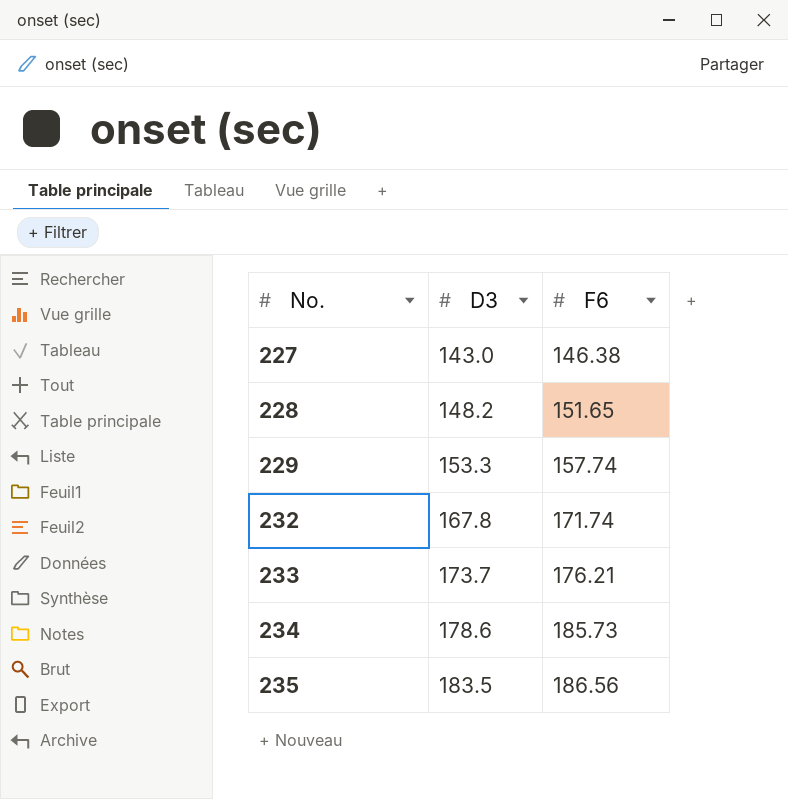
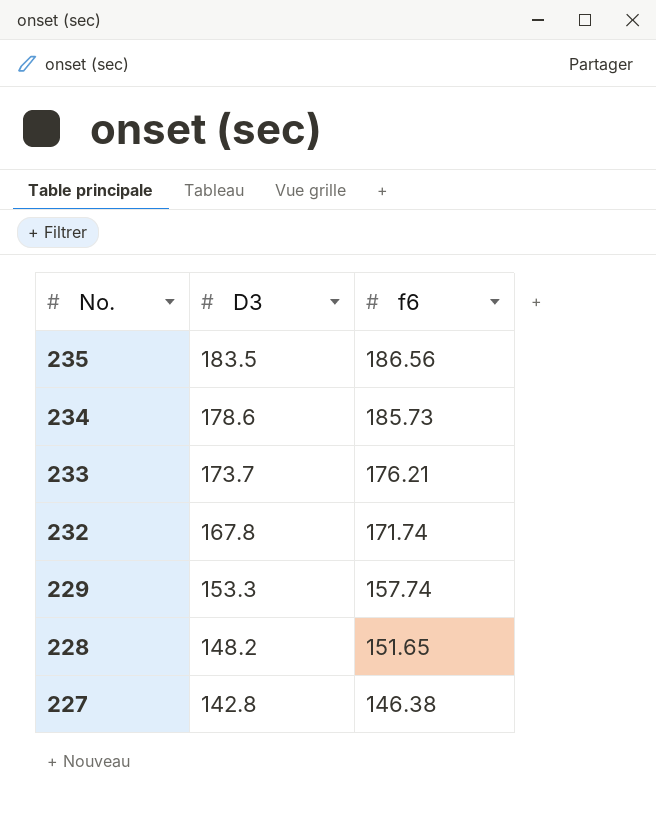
row order: No. ascending -> No. descending
column name: F6 -> f6
227 | D3: 143.0 -> 142.8

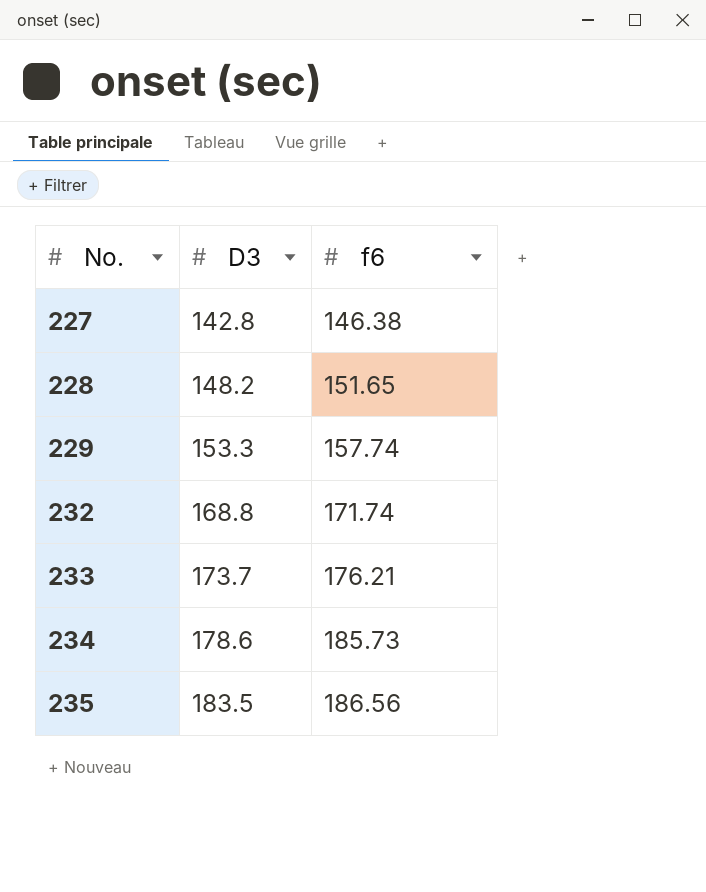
row order: No. descending -> No. ascending
232 | D3: 167.8 -> 168.8

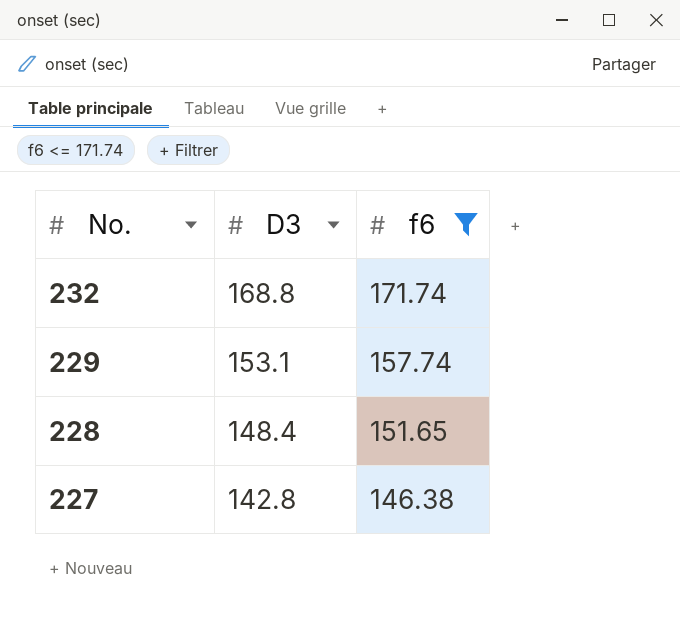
filter: none -> f6 <= 171.74
row order: No. ascending -> No. descending
229 | D3: 153.3 -> 153.1
228 | D3: 148.2 -> 148.4

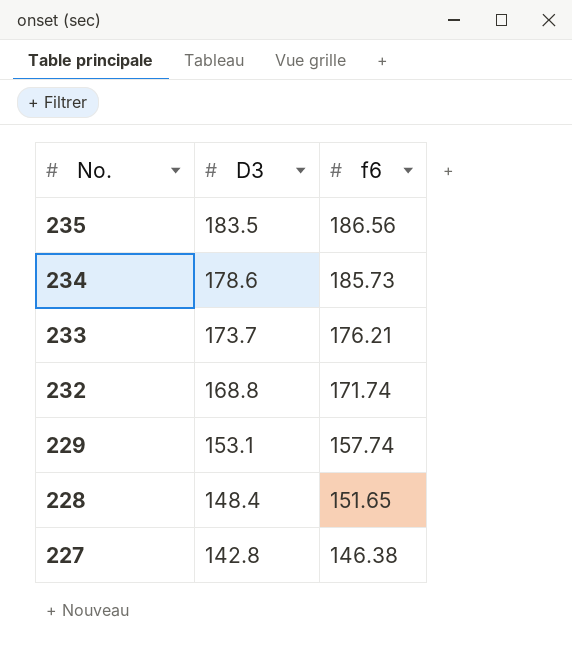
filter: f6 <= 171.74 -> none

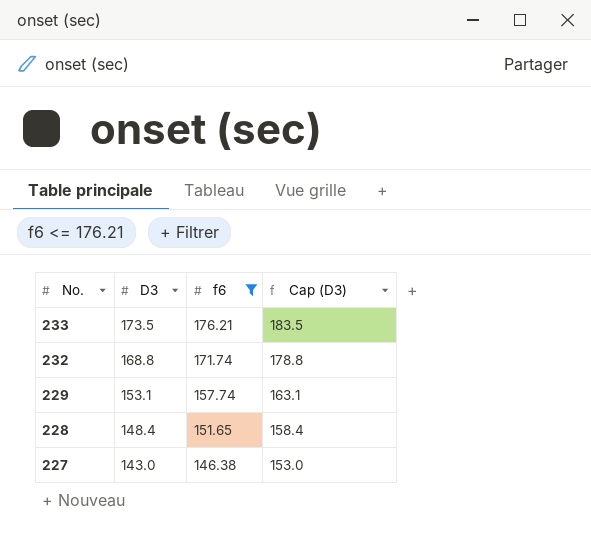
filter: none -> f6 <= 176.21
column Cap (D3) | formula: none -> [D3] + 10
233 | D3: 173.7 -> 173.5
227 | D3: 142.8 -> 143.0

